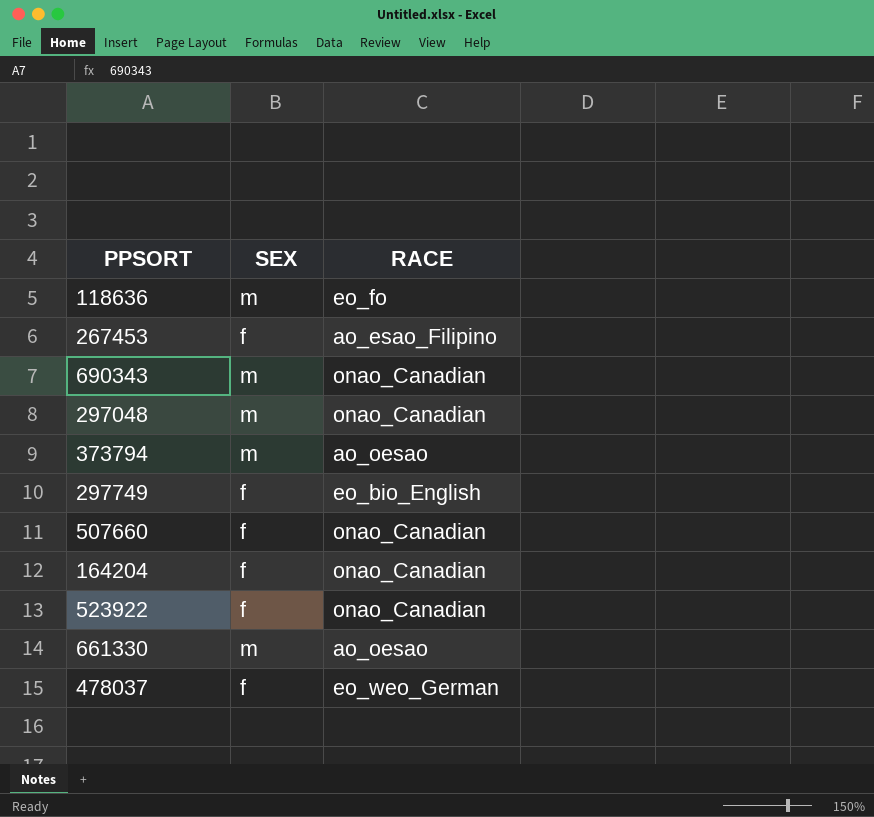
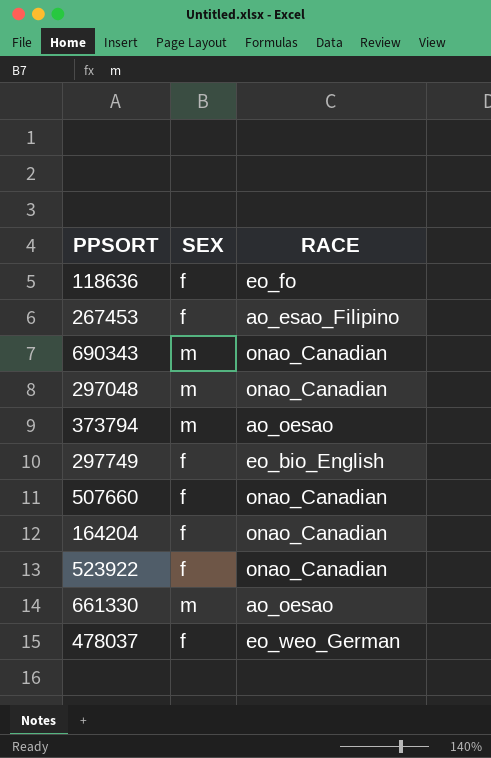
118636 | SEX: m -> f

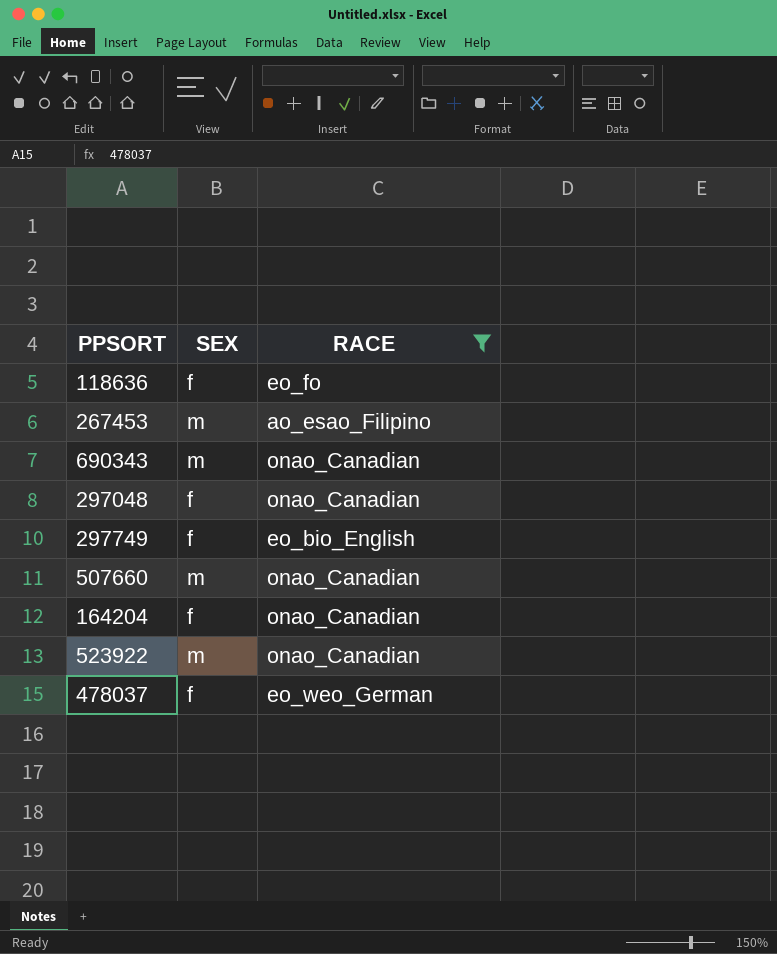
filter: none -> RACE != ao_oesao
267453 | SEX: f -> m
297048 | SEX: m -> f
507660 | SEX: f -> m
523922 | SEX: f -> m

